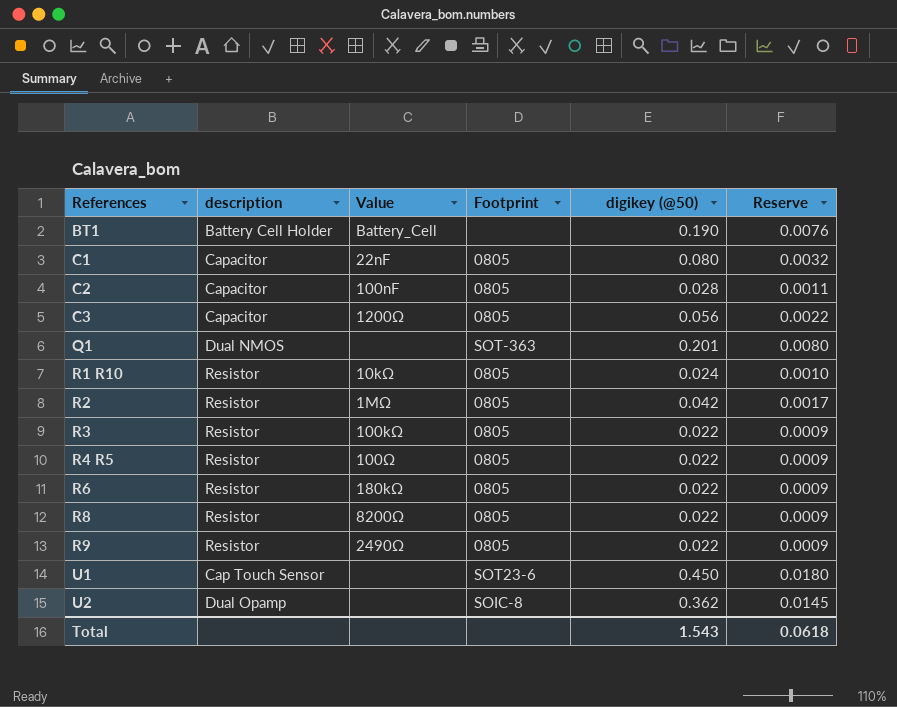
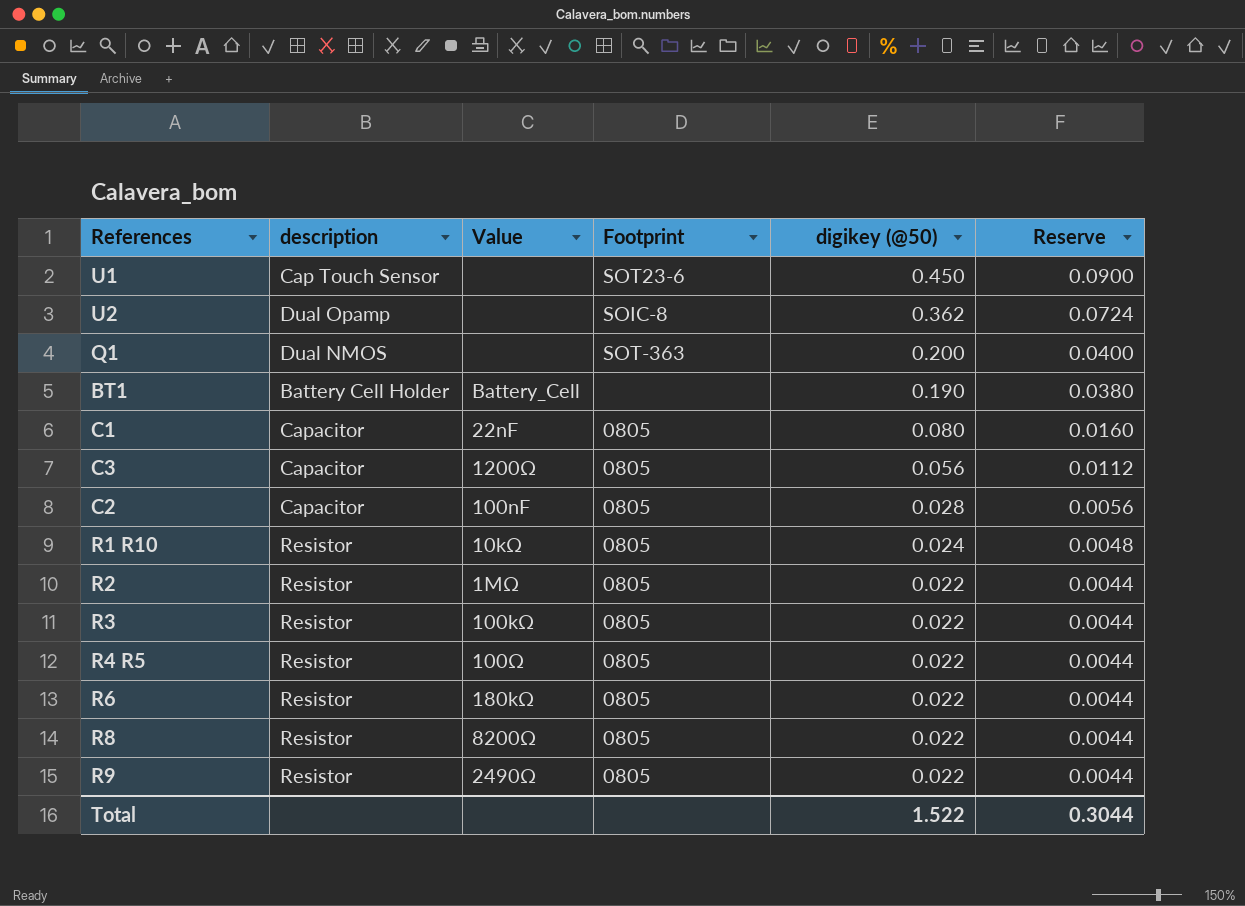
row order: References ascending -> digikey (@50) descending
column Reserve | formula: [digikey (@50)] * 0.04 -> [digikey (@50)] * 0.2
Q1 | digikey (@50): 0.201 -> 0.200
R2 | digikey (@50): 0.042 -> 0.022
Total | digikey (@50): 1.543 -> 1.522
Total | Reserve: 0.0618 -> 0.3044

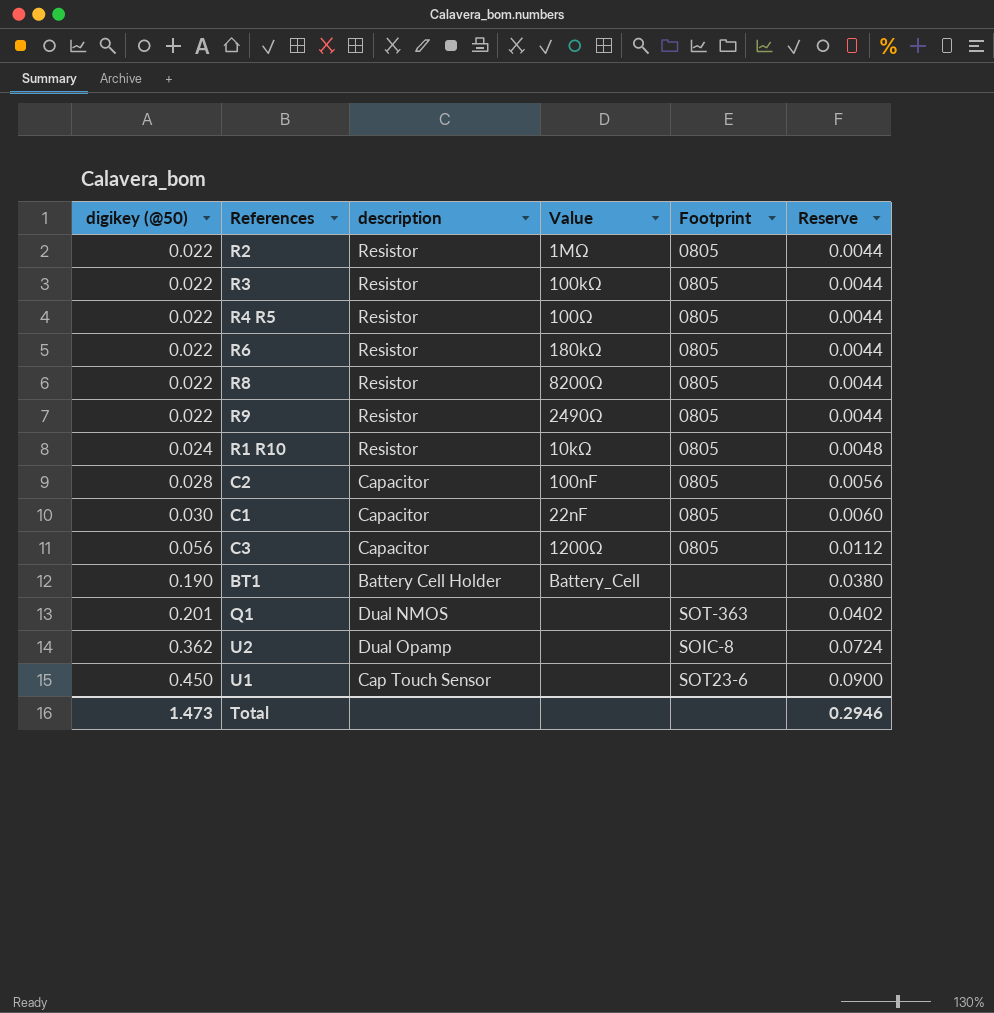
row order: digikey (@50) descending -> digikey (@50) ascending
column digikey (@50) | position: 5 -> 1
C1 | digikey (@50): 0.080 -> 0.030
C1 | Reserve: 0.0160 -> 0.0060
Q1 | digikey (@50): 0.200 -> 0.201
Q1 | Reserve: 0.0400 -> 0.0402
Total | digikey (@50): 1.522 -> 1.473
Total | Reserve: 0.3044 -> 0.2946

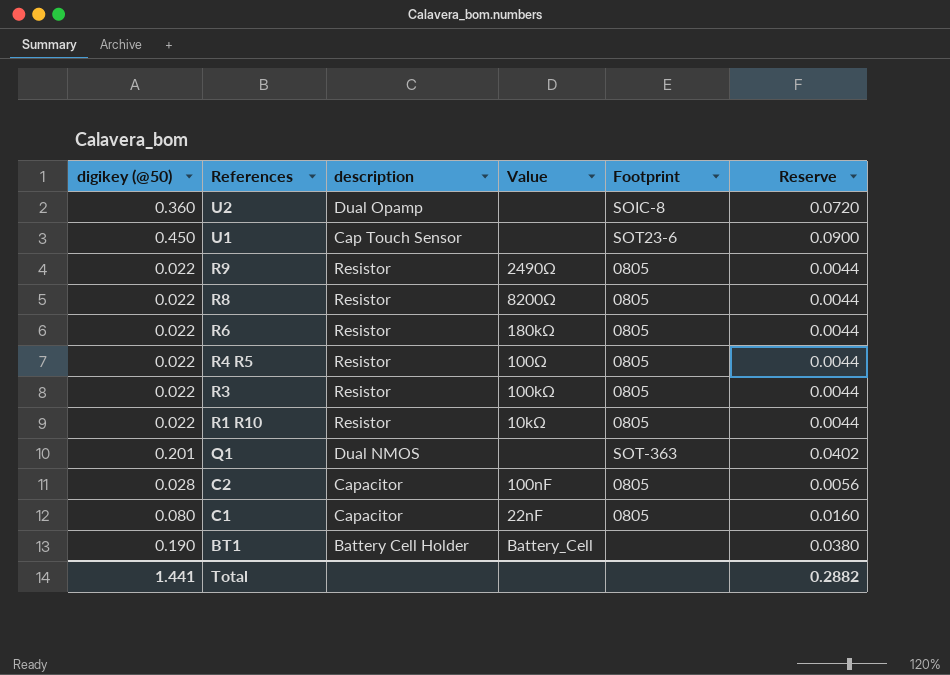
row order: digikey (@50) ascending -> References descending
row R2: 0.022 | Resistor | 1MΩ | 0805 | 0.0044 -> none
row C3: 0.056 | Capacitor | 1200Ω | 0805 | 0.0112 -> none
U2 | digikey (@50): 0.362 -> 0.360
U2 | Reserve: 0.0724 -> 0.0720
R1 R10 | digikey (@50): 0.024 -> 0.022
R1 R10 | Reserve: 0.0048 -> 0.0044
C1 | digikey (@50): 0.030 -> 0.080
C1 | Reserve: 0.0060 -> 0.0160
Total | digikey (@50): 1.473 -> 1.441
Total | Reserve: 0.2946 -> 0.2882

